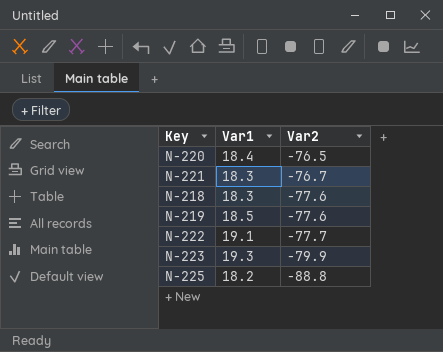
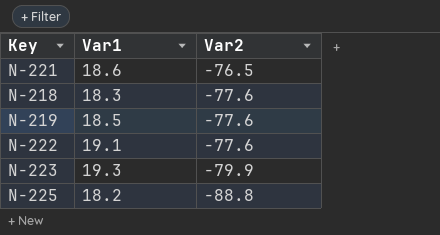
row N-220: 18.4 | -76.5 -> none
N-221 | Var1: 18.3 -> 18.6
N-221 | Var2: -76.7 -> -76.5
N-222 | Var2: -77.7 -> -77.6

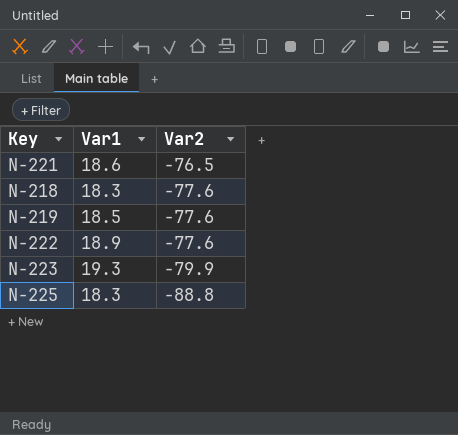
N-222 | Var1: 19.1 -> 18.9
N-225 | Var1: 18.2 -> 18.3

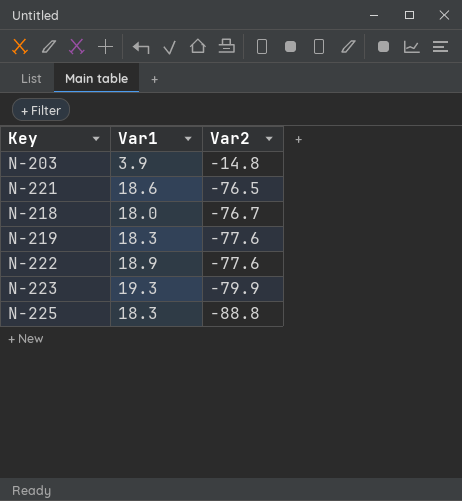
row N-203: none -> 3.9 | -14.8
N-218 | Var1: 18.3 -> 18.0
N-218 | Var2: -77.6 -> -76.7
N-219 | Var1: 18.5 -> 18.3

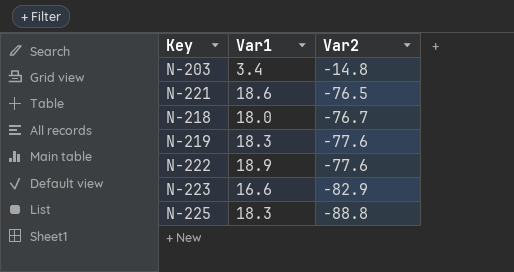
N-203 | Var1: 3.9 -> 3.4
N-223 | Var1: 19.3 -> 16.6
N-223 | Var2: -79.9 -> -82.9

